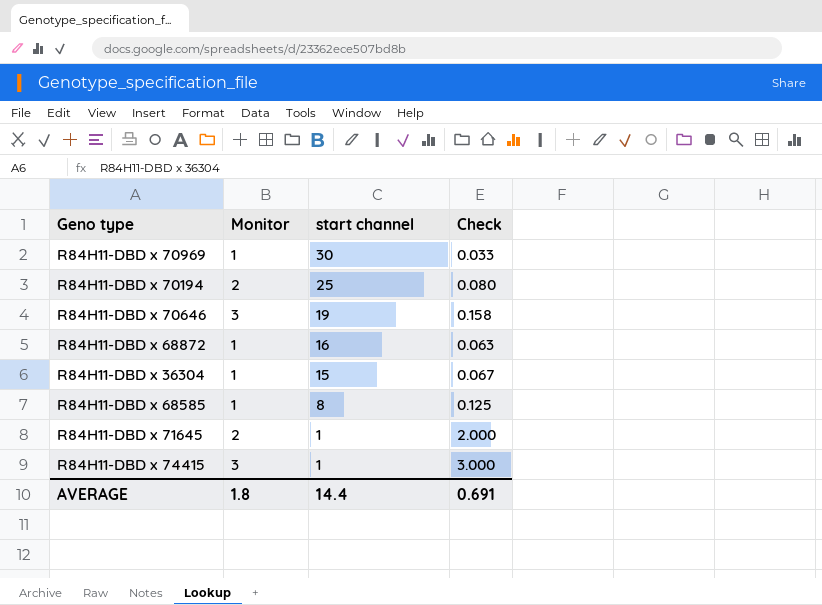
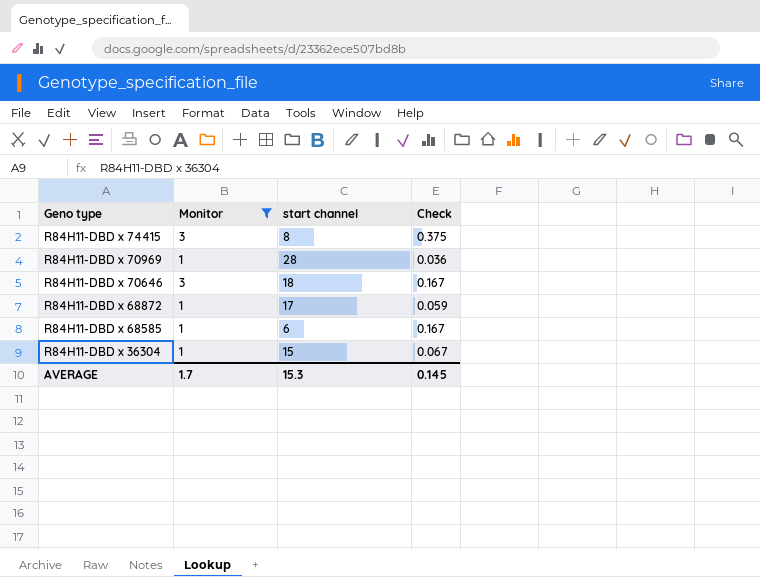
filter: none -> Monitor != 2
row order: start channel descending -> Geno type descending
R84H11-DBD x 74415 | start channel: 1 -> 8
R84H11-DBD x 74415 | Check: 3.000 -> 0.375
R84H11-DBD x 70969 | start channel: 30 -> 28
R84H11-DBD x 70969 | Check: 0.033 -> 0.036
R84H11-DBD x 70646 | start channel: 19 -> 18
R84H11-DBD x 70646 | Check: 0.158 -> 0.167
R84H11-DBD x 68872 | start channel: 16 -> 17
R84H11-DBD x 68872 | Check: 0.063 -> 0.059
R84H11-DBD x 68585 | start channel: 8 -> 6
R84H11-DBD x 68585 | Check: 0.125 -> 0.167
AVERAGE | Monitor: 1.8 -> 1.7
AVERAGE | start channel: 14.4 -> 15.3
AVERAGE | Check: 0.691 -> 0.145

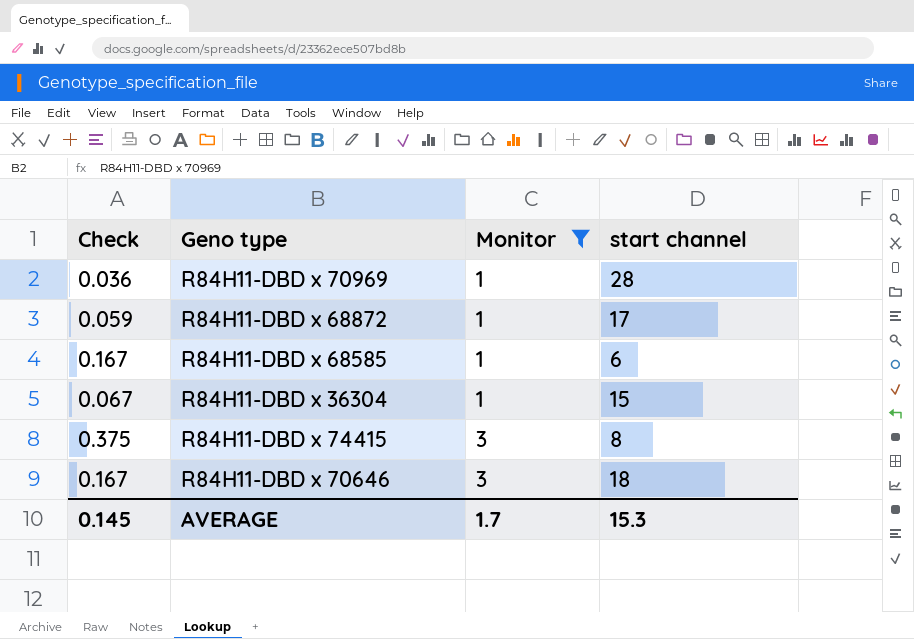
row order: Geno type descending -> Monitor ascending
column Check | position: 4 -> 1

